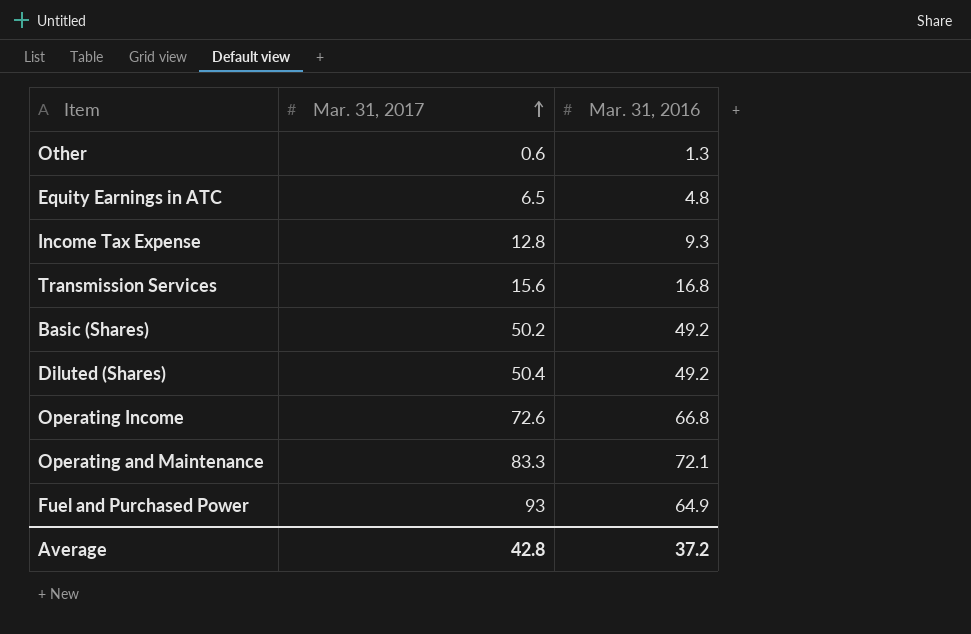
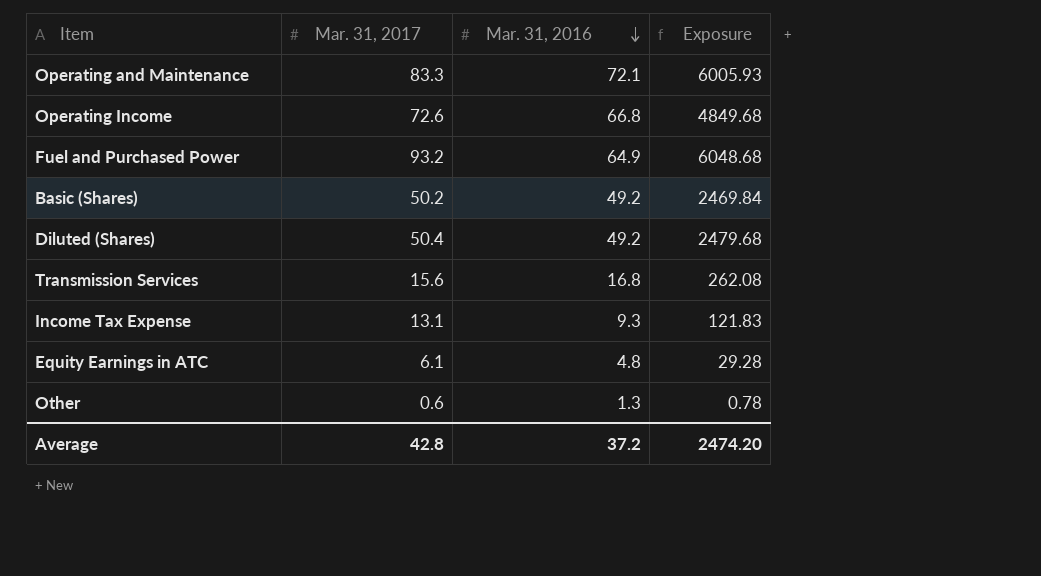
row order: Mar. 31, 2017 ascending -> Mar. 31, 2016 descending
column Exposure | formula: none -> [Mar. 31, 2017] * [Mar. 31, 2016]
Fuel and Purchased Power | Mar. 31, 2017: 93 -> 93.2
Income Tax Expense | Mar. 31, 2017: 12.8 -> 13.1
Equity Earnings in ATC | Mar. 31, 2017: 6.5 -> 6.1

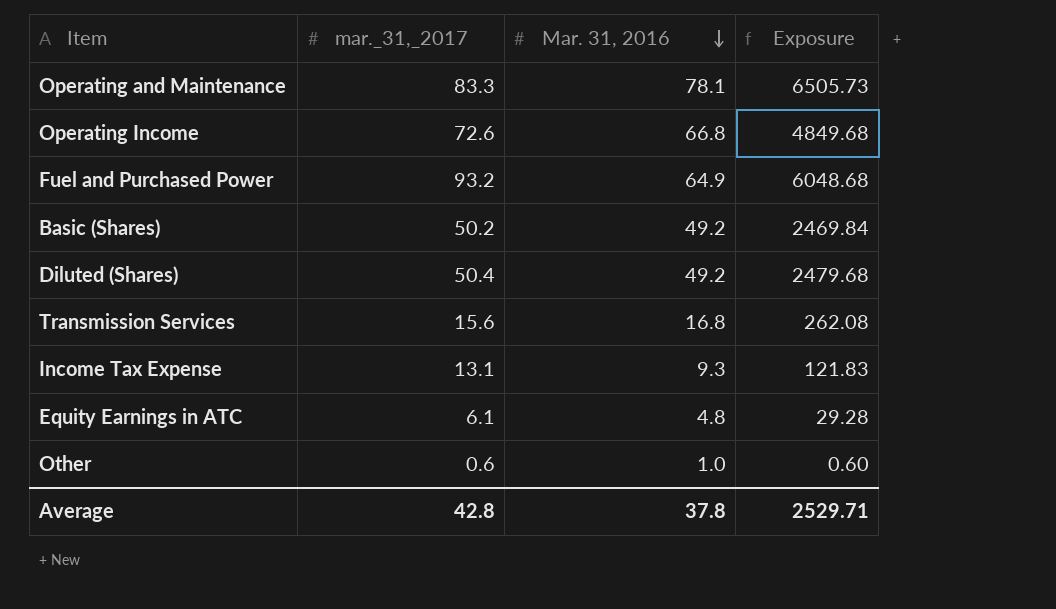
column name: Mar. 31, 2017 -> mar._31,_2017
Operating and Maintenance | Mar. 31, 2016: 72.1 -> 78.1
Operating and Maintenance | Exposure: 6005.93 -> 6505.73
Other | Mar. 31, 2016: 1.3 -> 1.0
Other | Exposure: 0.78 -> 0.60
Average | Mar. 31, 2016: 37.2 -> 37.8
Average | Exposure: 2474.20 -> 2529.71

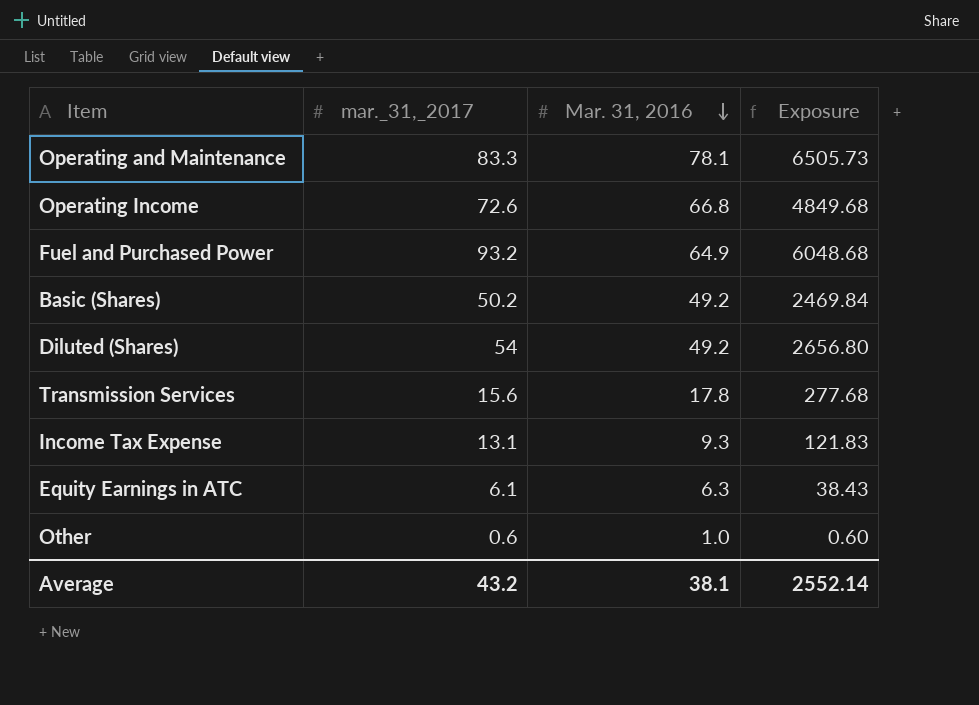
Diluted (Shares) | mar._31,_2017: 50.4 -> 54
Diluted (Shares) | Exposure: 2479.68 -> 2656.80
Transmission Services | Mar. 31, 2016: 16.8 -> 17.8
Transmission Services | Exposure: 262.08 -> 277.68
Equity Earnings in ATC | Mar. 31, 2016: 4.8 -> 6.3
Equity Earnings in ATC | Exposure: 29.28 -> 38.43
Average | mar._31,_2017: 42.8 -> 43.2
Average | Mar. 31, 2016: 37.8 -> 38.1
Average | Exposure: 2529.71 -> 2552.14

